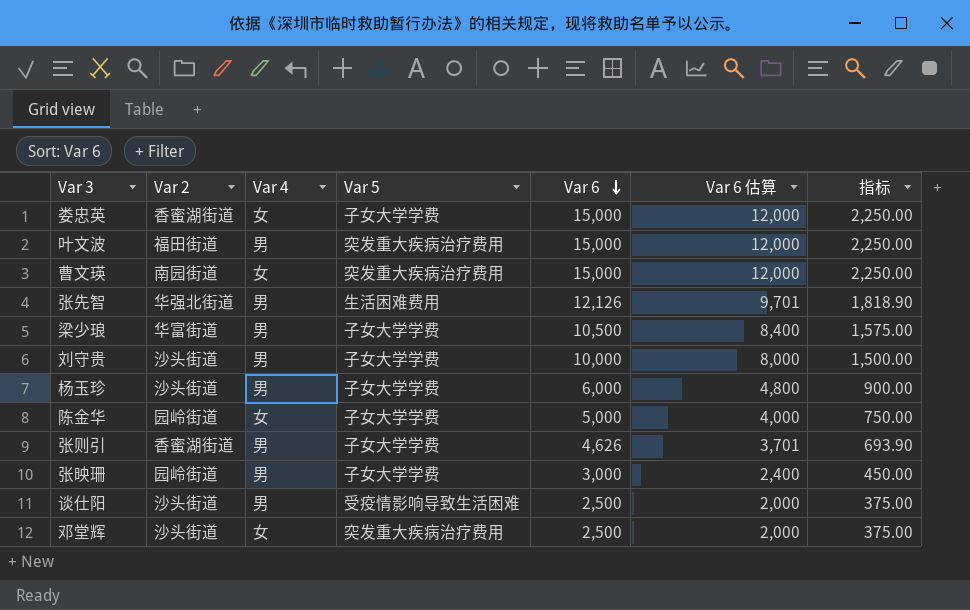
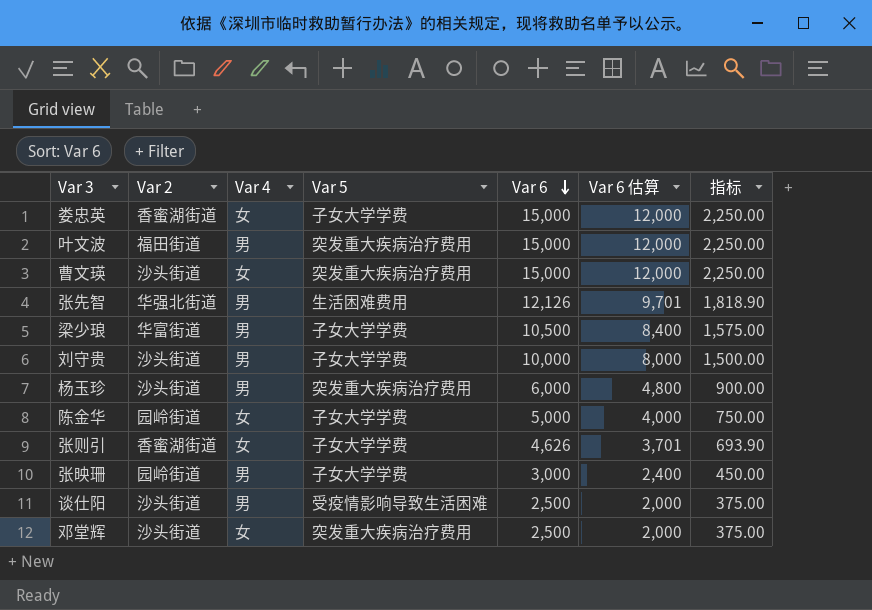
曹文瑛 | Var 2: 南园街道 -> 沙头街道
杨玉珍 | Var 5: 子女大学学费 -> 突发重大疾病治疗费用
张则引 | Var 4: 男 -> 女

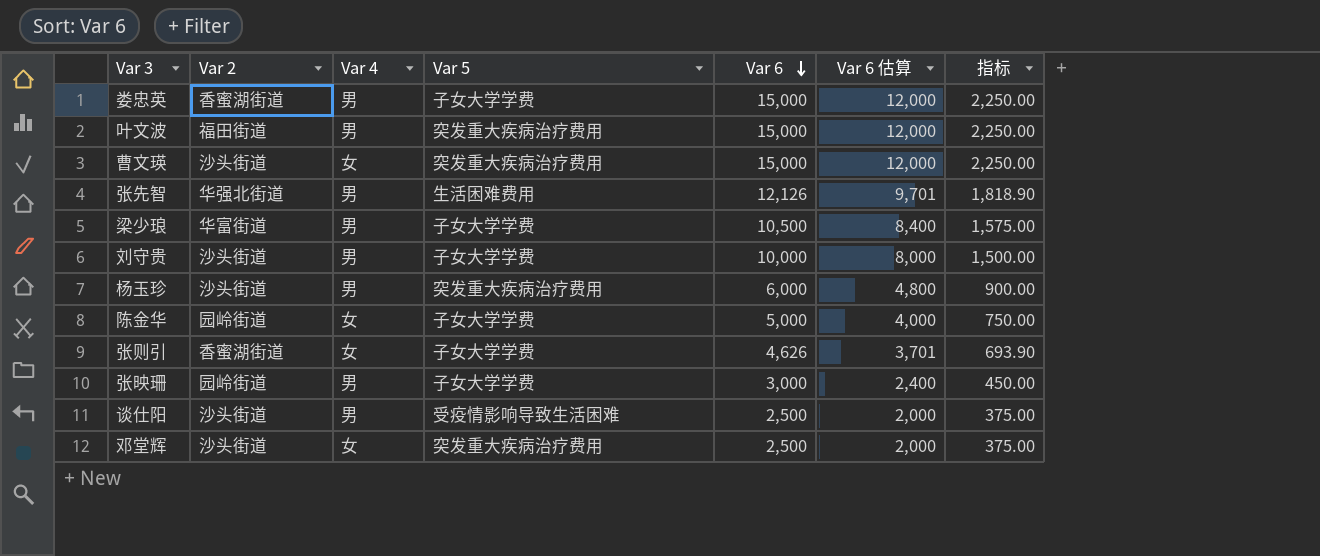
娄忠英 | Var 4: 女 -> 男

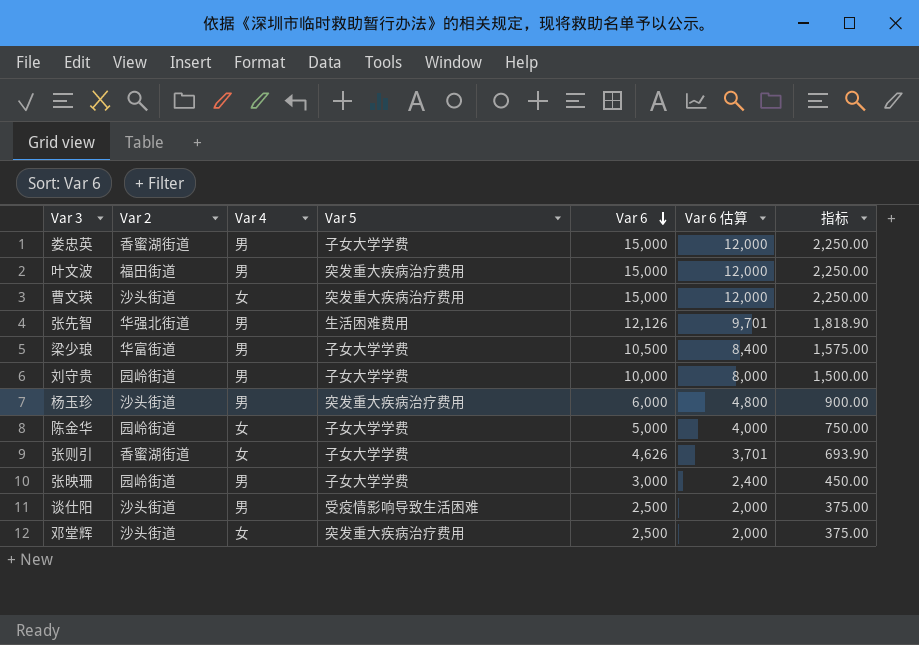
刘守贵 | Var 2: 沙头街道 -> 园岭街道

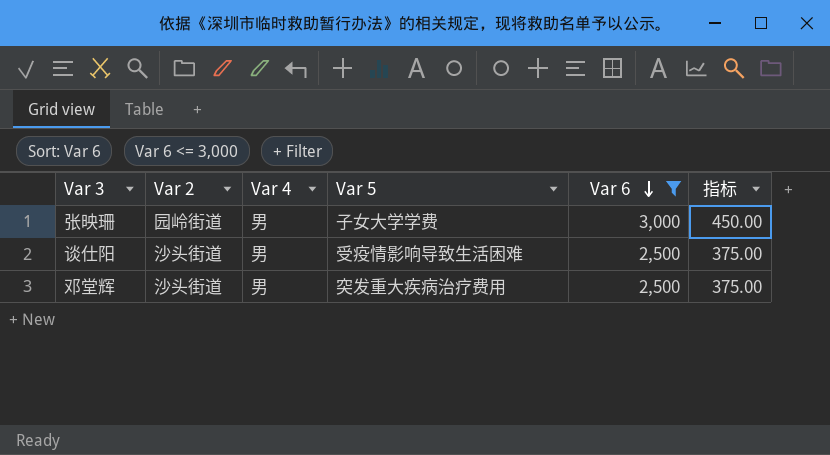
filter: none -> Var 6 <= 3,000
column Var 6 估算 | formula: [Var 6] * 0.8 -> none
邓堂辉 | Var 4: 女 -> 男

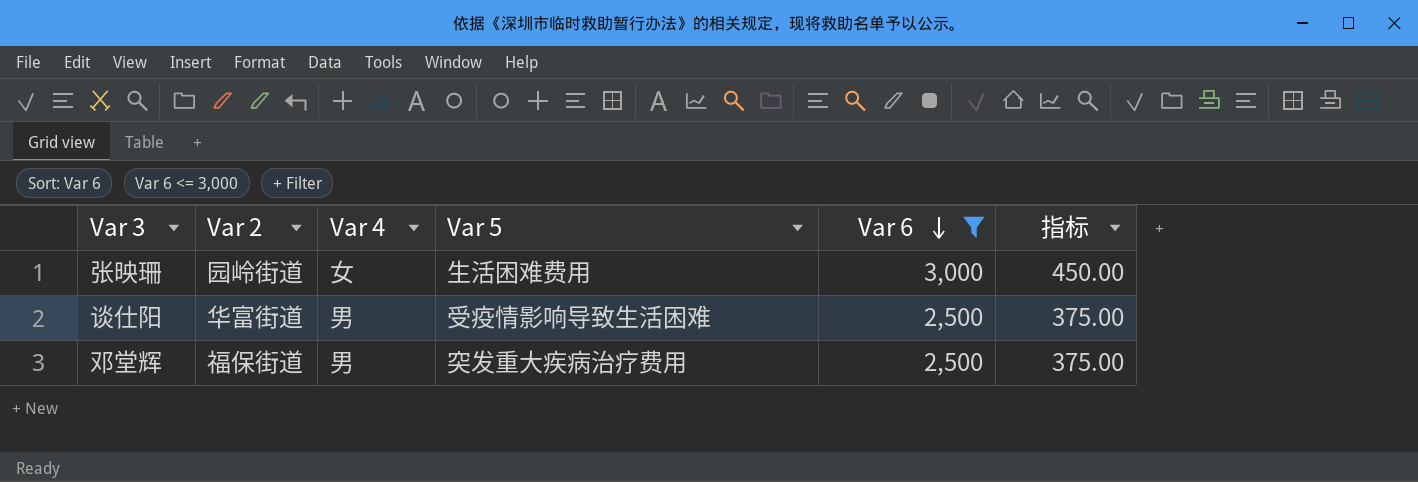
张映珊 | Var 4: 男 -> 女
张映珊 | Var 5: 子女大学学费 -> 生活困难费用
谈仕阳 | Var 2: 沙头街道 -> 华富街道
邓堂辉 | Var 2: 沙头街道 -> 福保街道

